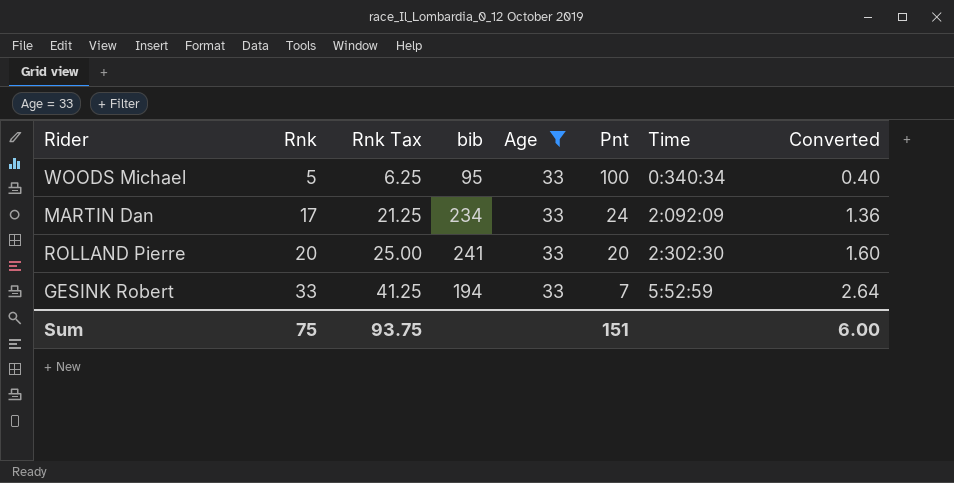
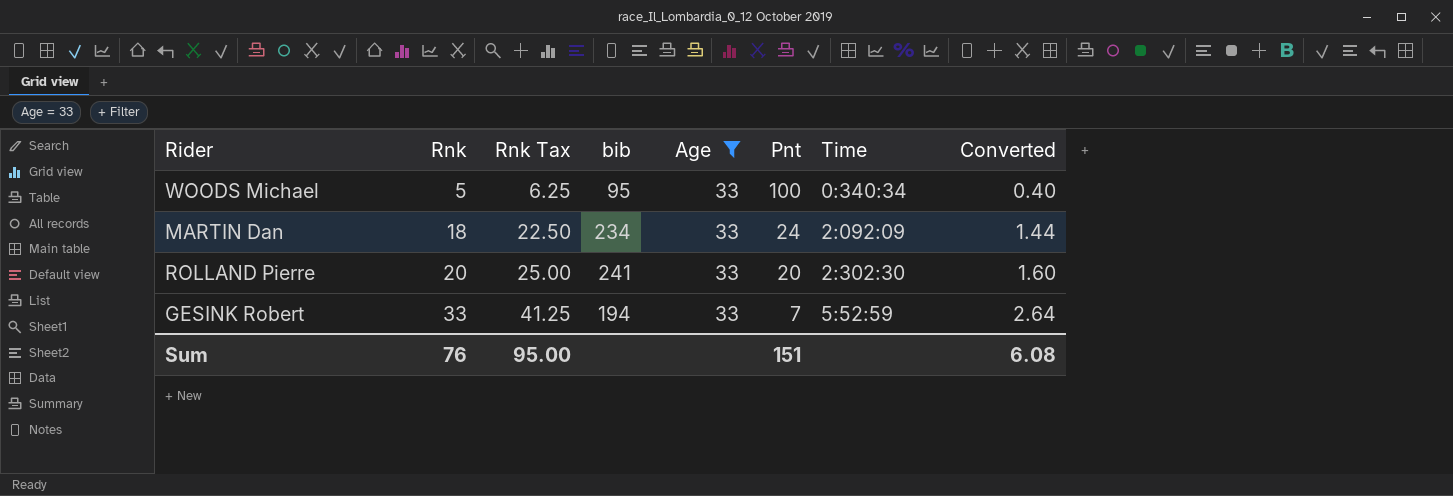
MARTIN Dan | Rnk: 17 -> 18
MARTIN Dan | Rnk Tax: 21.25 -> 22.50
MARTIN Dan | Converted: 1.36 -> 1.44
Sum | Rnk: 75 -> 76
Sum | Rnk Tax: 93.75 -> 95.00
Sum | Converted: 6.00 -> 6.08

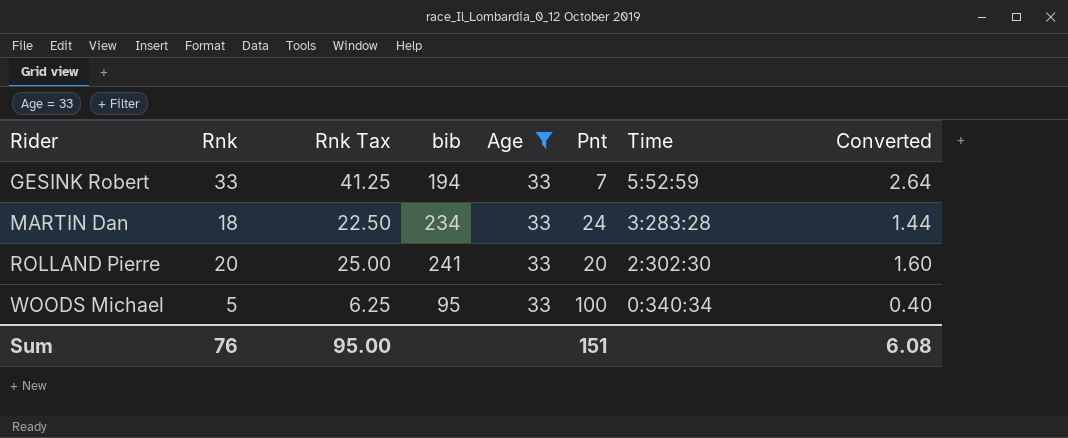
row order: Rnk ascending -> Rider ascending
MARTIN Dan | Time: 2:092:09 -> 3:283:28

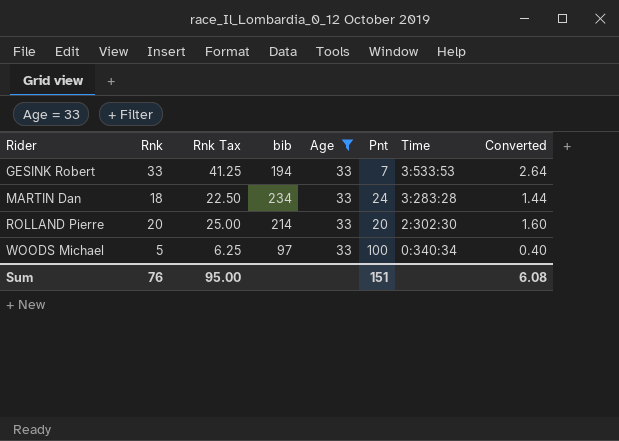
GESINK Robert | Time: 5:52:59 -> 3:533:53
ROLLAND Pierre | bib: 241 -> 214
WOODS Michael | bib: 95 -> 97

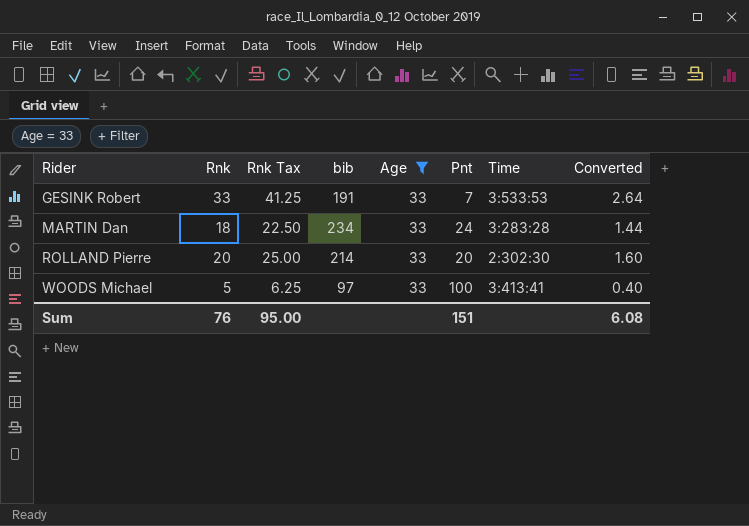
GESINK Robert | bib: 194 -> 191
WOODS Michael | Time: 0:340:34 -> 3:413:41

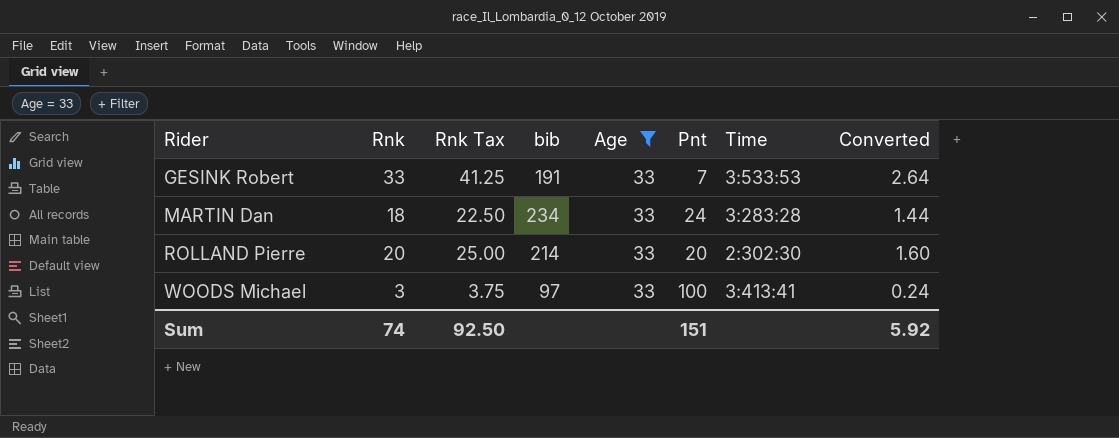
WOODS Michael | Rnk: 5 -> 3
WOODS Michael | Rnk Tax: 6.25 -> 3.75
WOODS Michael | Converted: 0.40 -> 0.24
Sum | Rnk: 76 -> 74
Sum | Rnk Tax: 95.00 -> 92.50
Sum | Converted: 6.08 -> 5.92

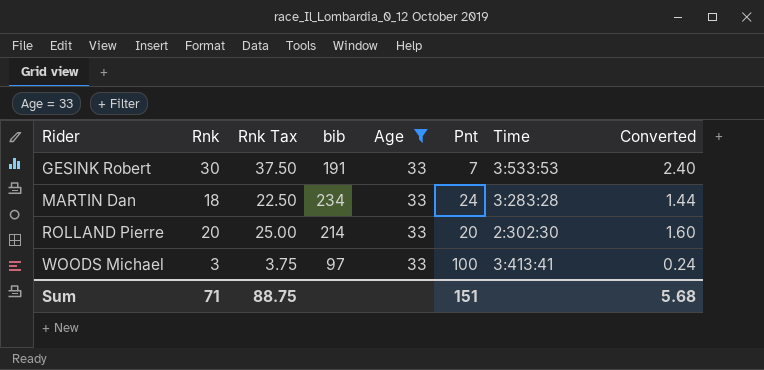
GESINK Robert | Rnk: 33 -> 30
GESINK Robert | Rnk Tax: 41.25 -> 37.50
GESINK Robert | Converted: 2.64 -> 2.40
Sum | Rnk: 74 -> 71
Sum | Rnk Tax: 92.50 -> 88.75
Sum | Converted: 5.92 -> 5.68

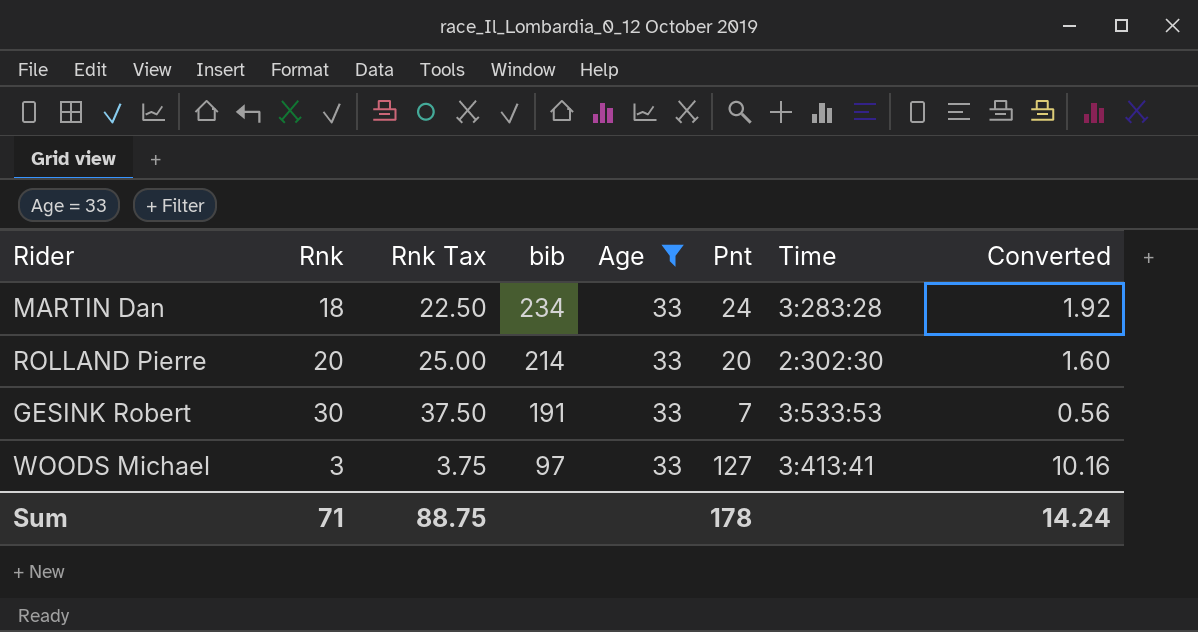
row order: Rider ascending -> bib descending
column Converted | formula: [Rnk] * 0.08 -> [Pnt] * 0.08
WOODS Michael | Pnt: 100 -> 127
Sum | Pnt: 151 -> 178
Sum | Converted: 5.68 -> 14.24

